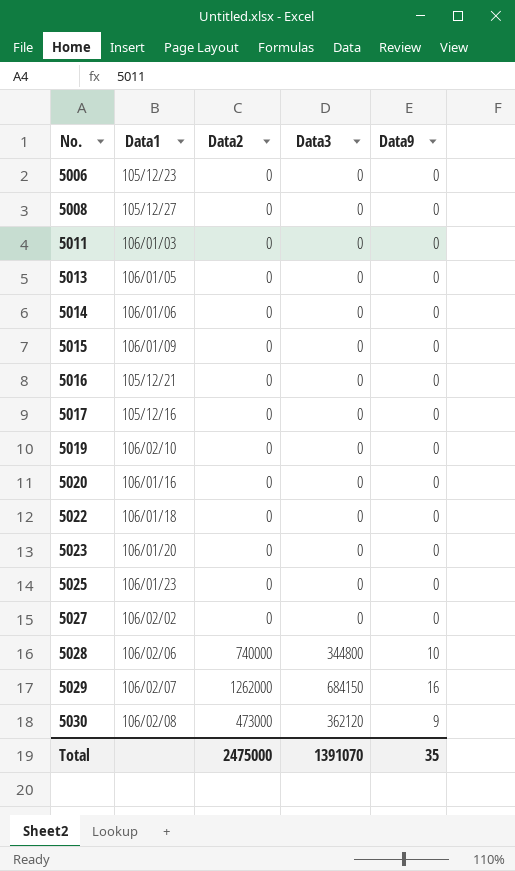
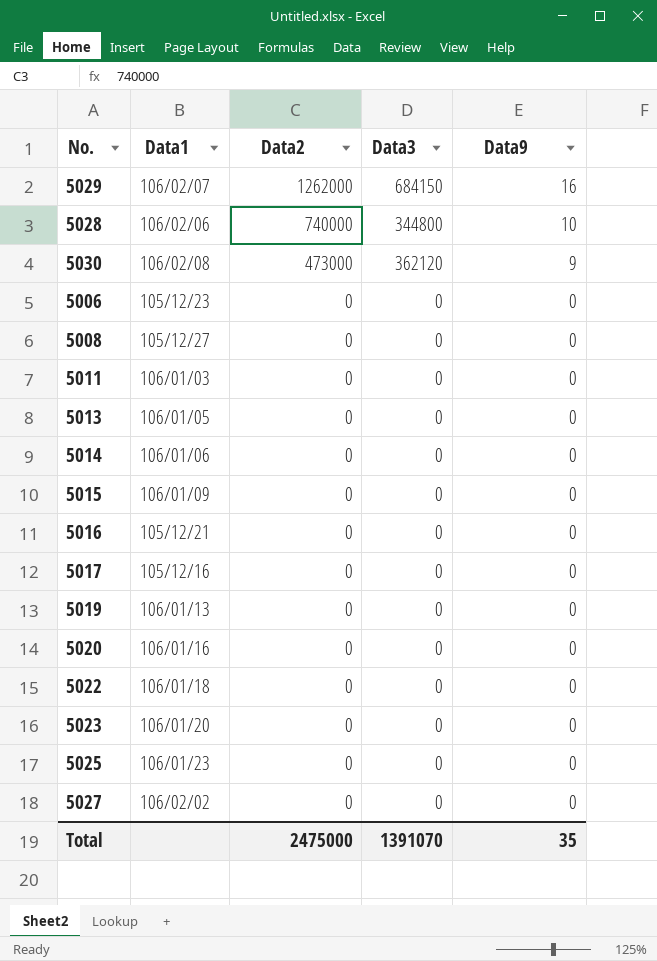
row order: No. ascending -> Data2 descending
5019 | Data1: 106/02/10 -> 106/01/13

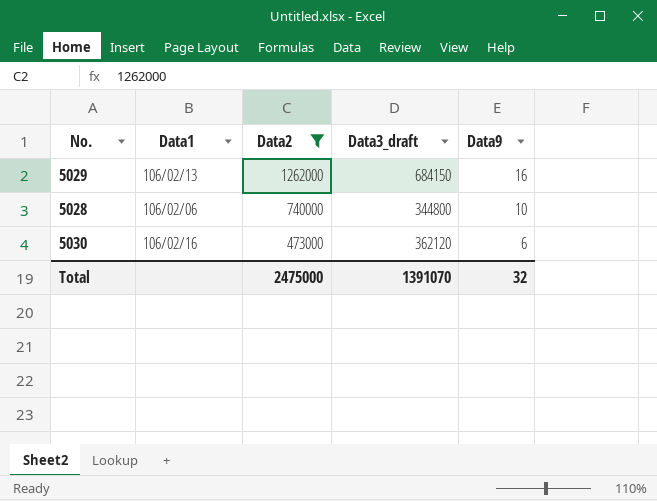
filter: none -> Data2 != 0
column name: Data3 -> Data3_draft
5029 | Data1: 106/02/07 -> 106/02/13
5030 | Data1: 106/02/08 -> 106/02/16
5030 | Data9: 9 -> 6
Total | Data9: 35 -> 32

